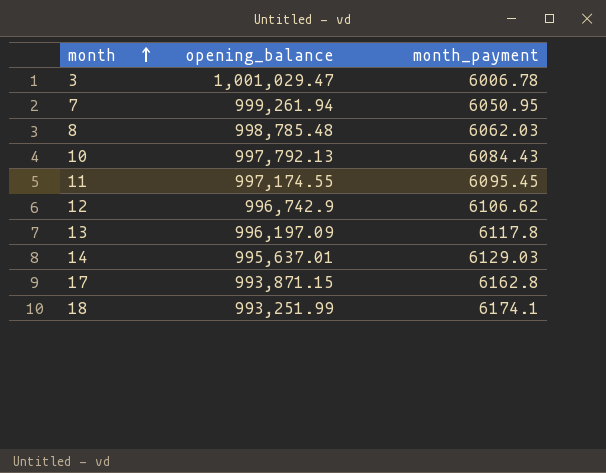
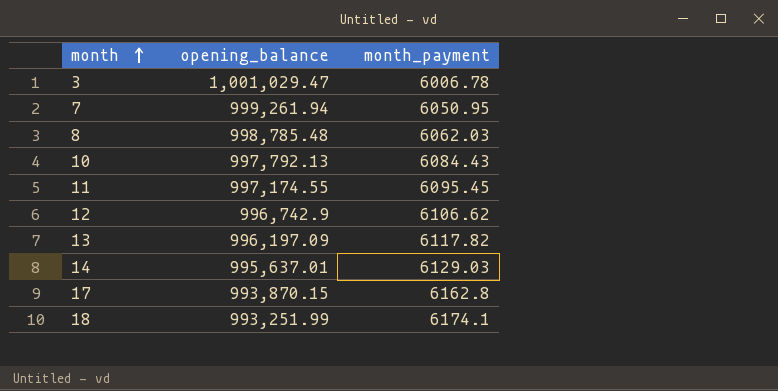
13 | month_payment: 6117.8 -> 6117.82
17 | opening_balance: 993,871.15 -> 993,870.15

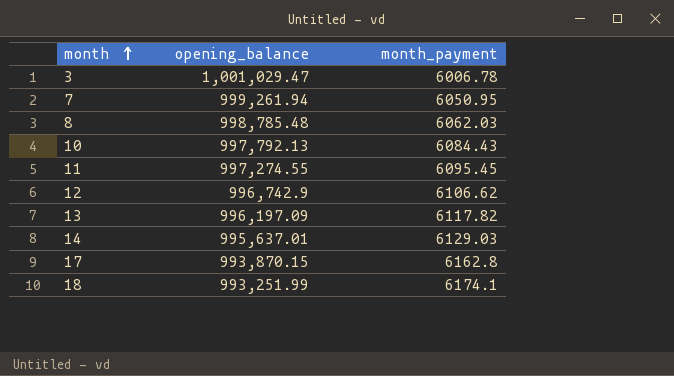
11 | opening_balance: 997,174.55 -> 997,274.55

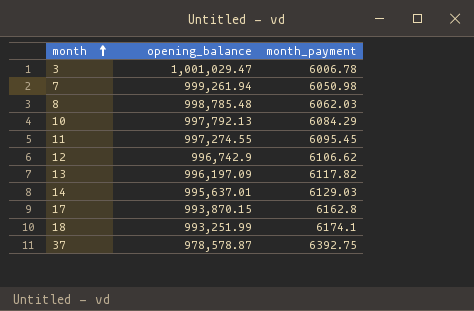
7 | month_payment: 6050.95 -> 6050.98
10 | month_payment: 6084.43 -> 6084.29
row 37: none -> 978,578.87 | 6392.75

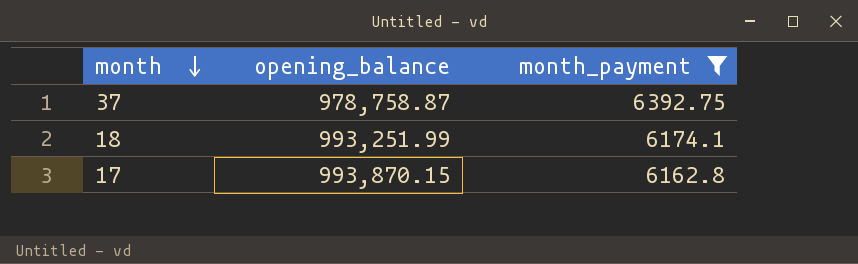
filter: none -> month_payment >= 6162.8
row order: month ascending -> month descending
37 | opening_balance: 978,578.87 -> 978,758.87

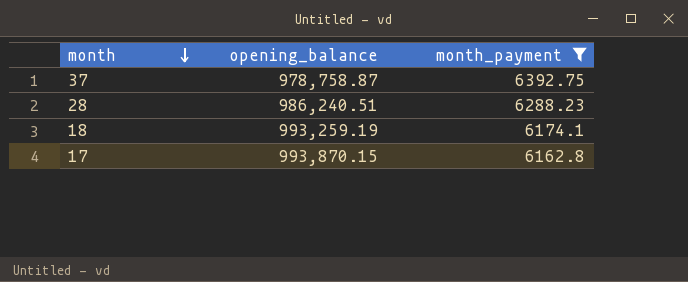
row 28: none -> 986,240.51 | 6288.23
18 | opening_balance: 993,251.99 -> 993,259.19

